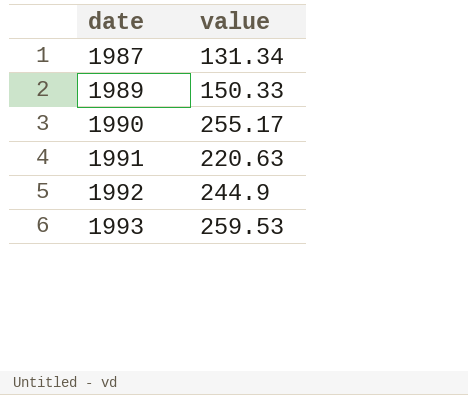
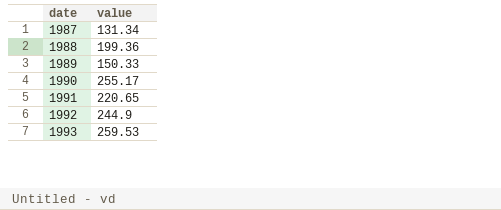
row 1988: none -> 199.36
1991 | value: 220.63 -> 220.65

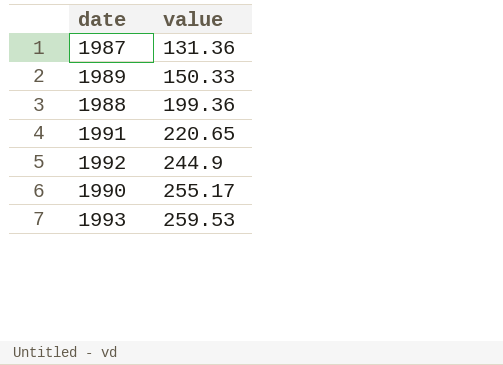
row order: date ascending -> value ascending
1987 | value: 131.34 -> 131.36

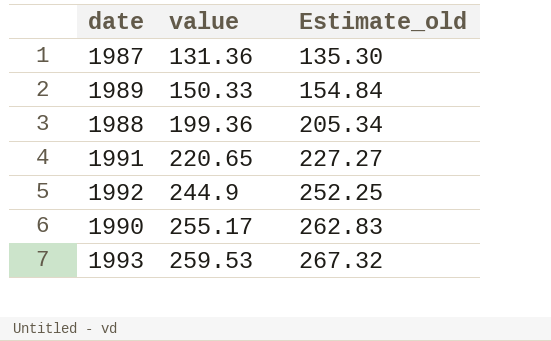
column Estimate_old | formula: none -> [value] * 1.03

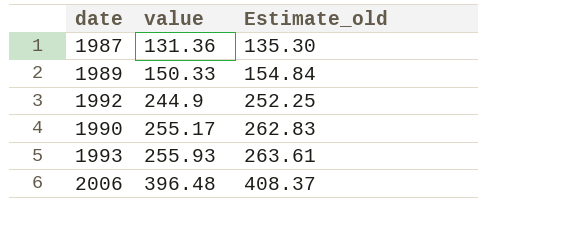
row 1988: 199.36 | 205.34 -> none
row 1991: 220.65 | 227.27 -> none
1993 | value: 259.53 -> 255.93
1993 | Estimate_old: 267.32 -> 263.61
row 2006: none -> 396.48 | 408.37

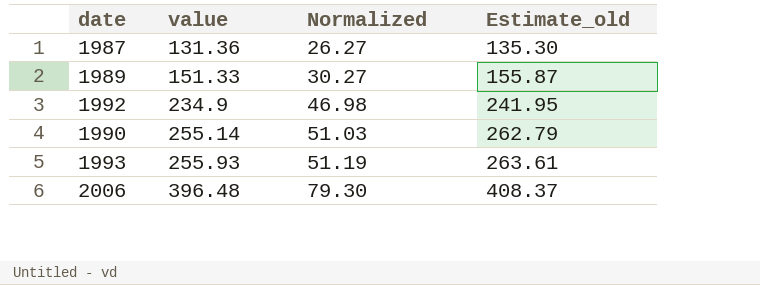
column Normalized | formula: none -> [value] * 0.2
1989 | value: 150.33 -> 151.33
1989 | Estimate_old: 154.84 -> 155.87
1992 | value: 244.9 -> 234.9
1992 | Estimate_old: 252.25 -> 241.95
1990 | value: 255.17 -> 255.14
1990 | Estimate_old: 262.83 -> 262.79

